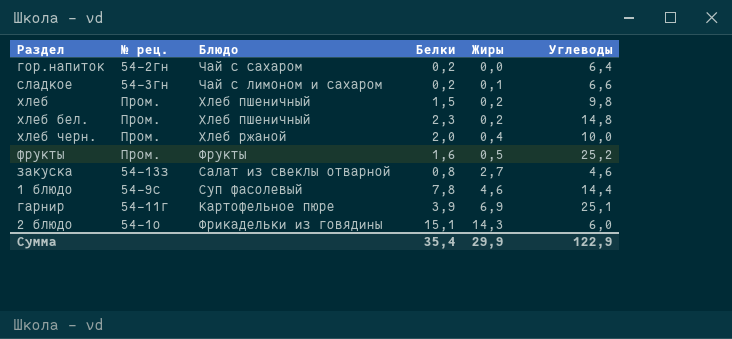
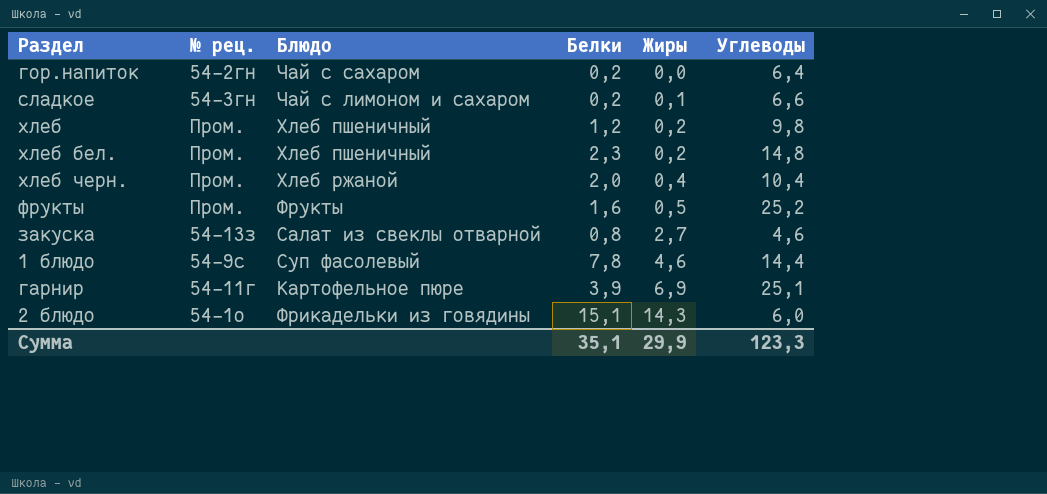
хлеб | Белки: 1,5 -> 1,2
хлеб черн. | Углеводы: 10,0 -> 10,4
Сумма | Белки: 35,4 -> 35,1
Сумма | Углеводы: 122,9 -> 123,3

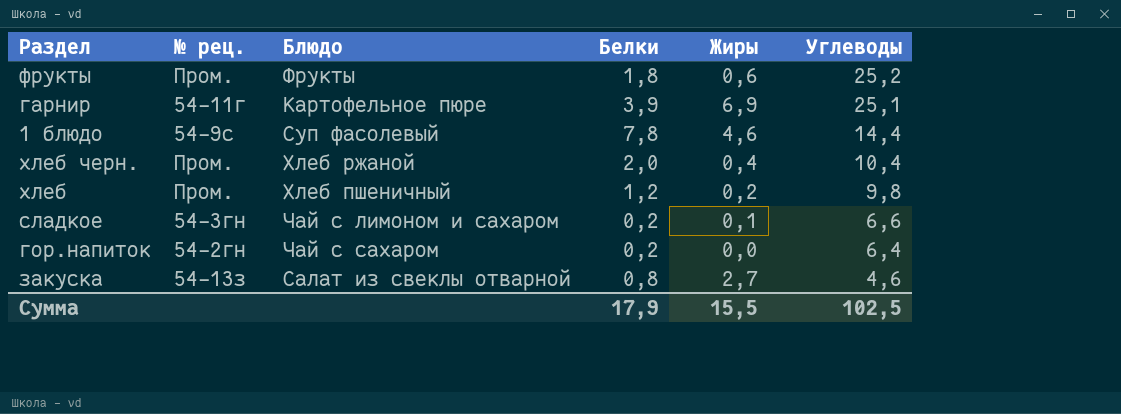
row order: Жиры ascending -> Углеводы descending
row хлеб бел.: Пром. | Хлеб пшеничный | 2,3 | 0,2 | 14,8 -> none
row 2 блюдо: 54-1о | Фрикадельки из говядины | 15,1 | 14,3 | 6,0 -> none
фрукты | Белки: 1,6 -> 1,8
фрукты | Жиры: 0,5 -> 0,6
Сумма | Белки: 35,1 -> 17,9
Сумма | Жиры: 29,9 -> 15,5
Сумма | Углеводы: 123,3 -> 102,5

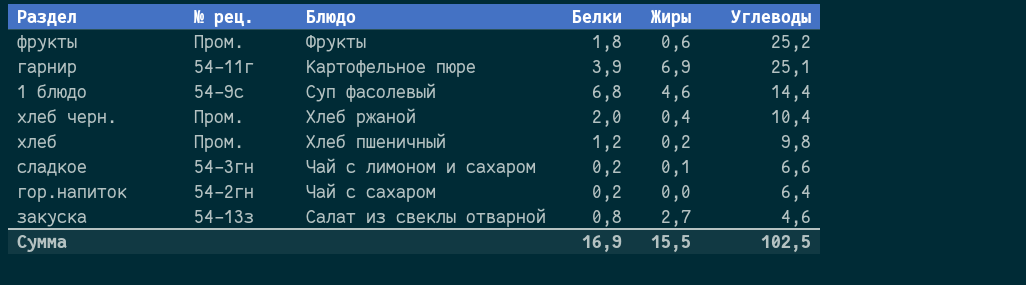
1 блюдо | Белки: 7,8 -> 6,8
Сумма | Белки: 17,9 -> 16,9

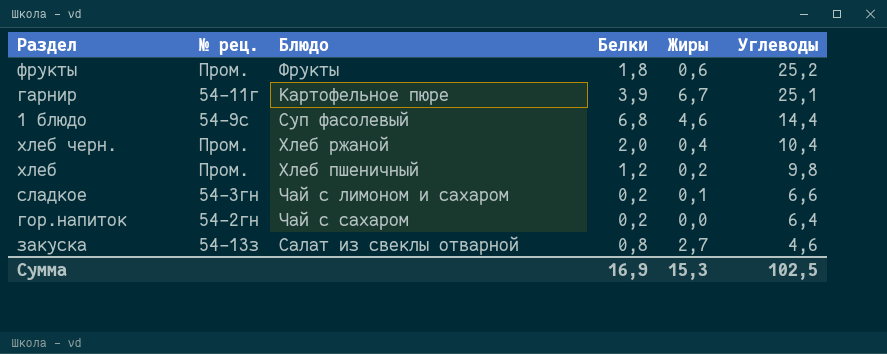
гарнир | Жиры: 6,9 -> 6,7
Сумма | Жиры: 15,5 -> 15,3

